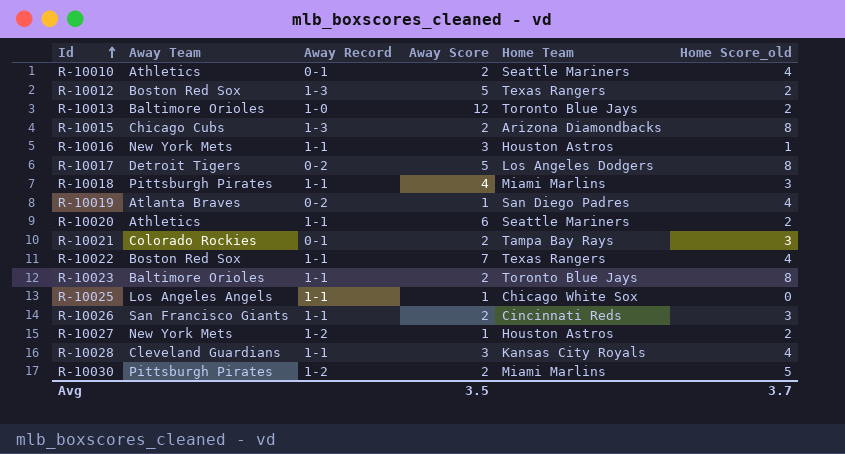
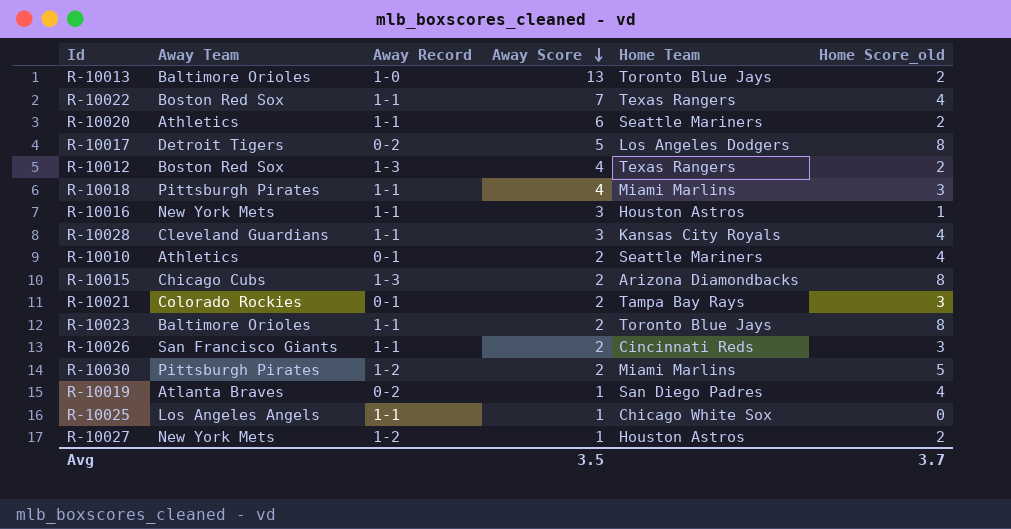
row order: Id ascending -> Away Score descending
R-10013 | Away Score: 12 -> 13
R-10012 | Away Score: 5 -> 4

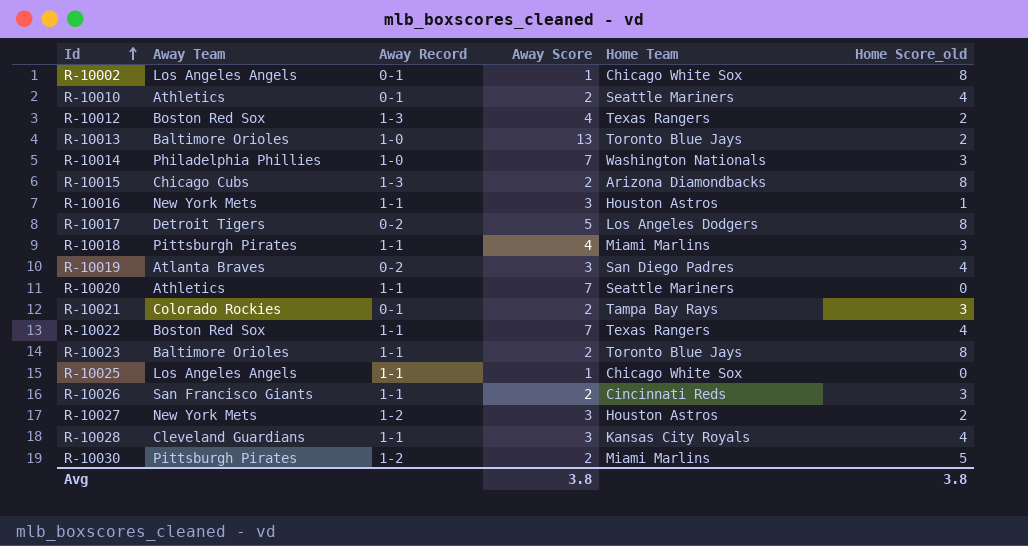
row order: Away Score descending -> Id ascending
row R-10002: none -> Los Angeles Angels | 0-1 | 1 | Chicago White Sox | 8
row R-10014: none -> Philadelphia Phillies | 1-0 | 7 | Washington Nationals | 3
R-10019 | Away Score: 1 -> 3
R-10020 | Away Score: 6 -> 7
R-10020 | Home Score_old: 2 -> 0
R-10027 | Away Score: 1 -> 3
Avg | Away Score: 3.5 -> 3.8
Avg | Home Score_old: 3.7 -> 3.8

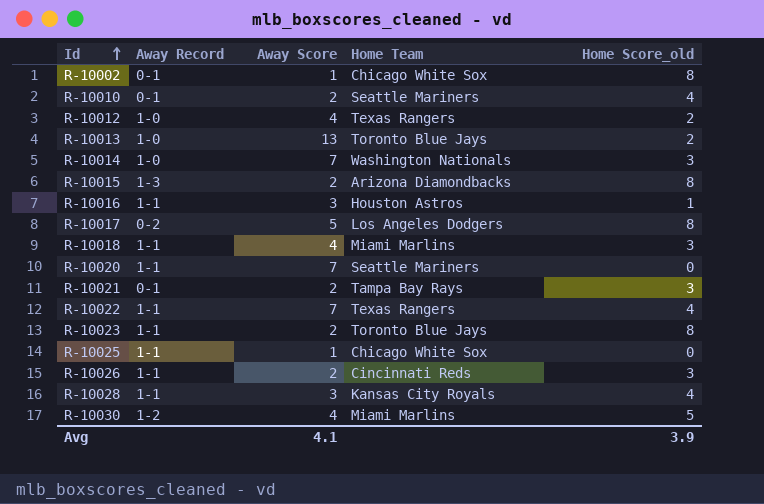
column Away Team | position: 2 -> none
row R-10019: Atlanta Braves | 0-2 | 3 | San Diego Padres | 4 -> none
row R-10027: New York Mets | 1-2 | 3 | Houston Astros | 2 -> none
R-10012 | Away Record: 1-3 -> 1-0
R-10030 | Away Score: 2 -> 4
Avg | Away Score: 3.8 -> 4.1
Avg | Home Score_old: 3.8 -> 3.9

